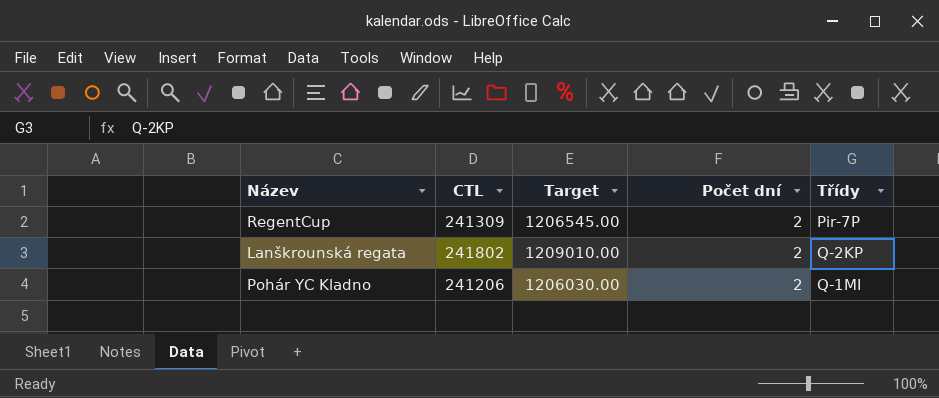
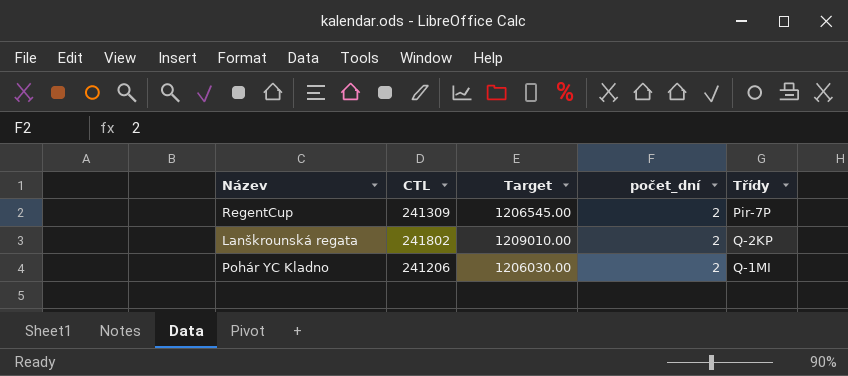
column name: Počet dní -> počet_dní

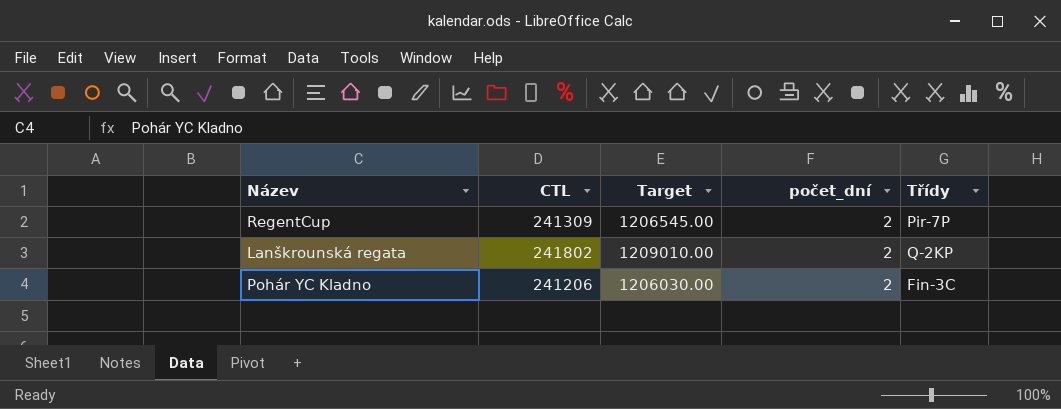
Pohár YC Kladno | Třídy: Q-1MI -> Fin-3C

